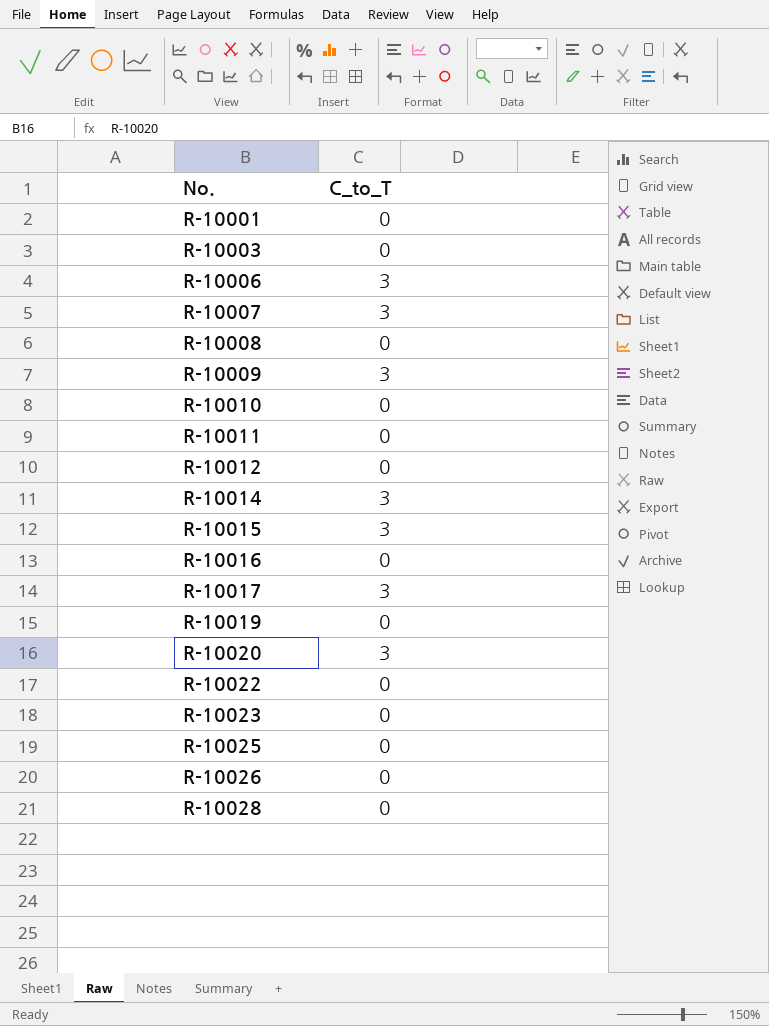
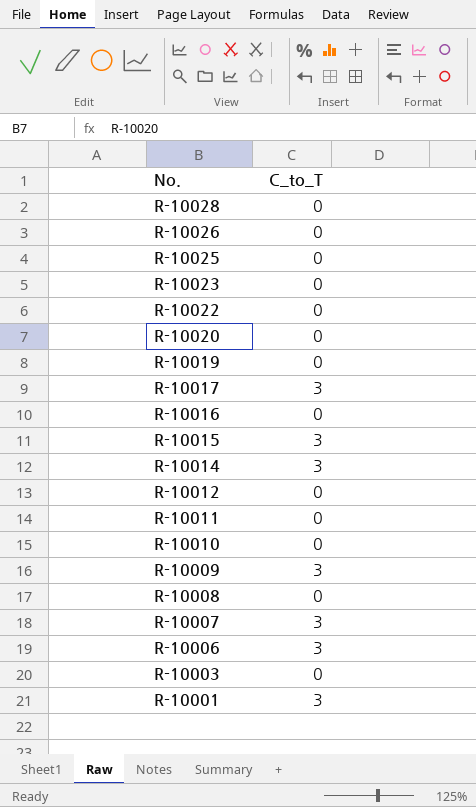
row order: No. ascending -> No. descending
R-10020 | C_to_T: 3 -> 0
R-10001 | C_to_T: 0 -> 3

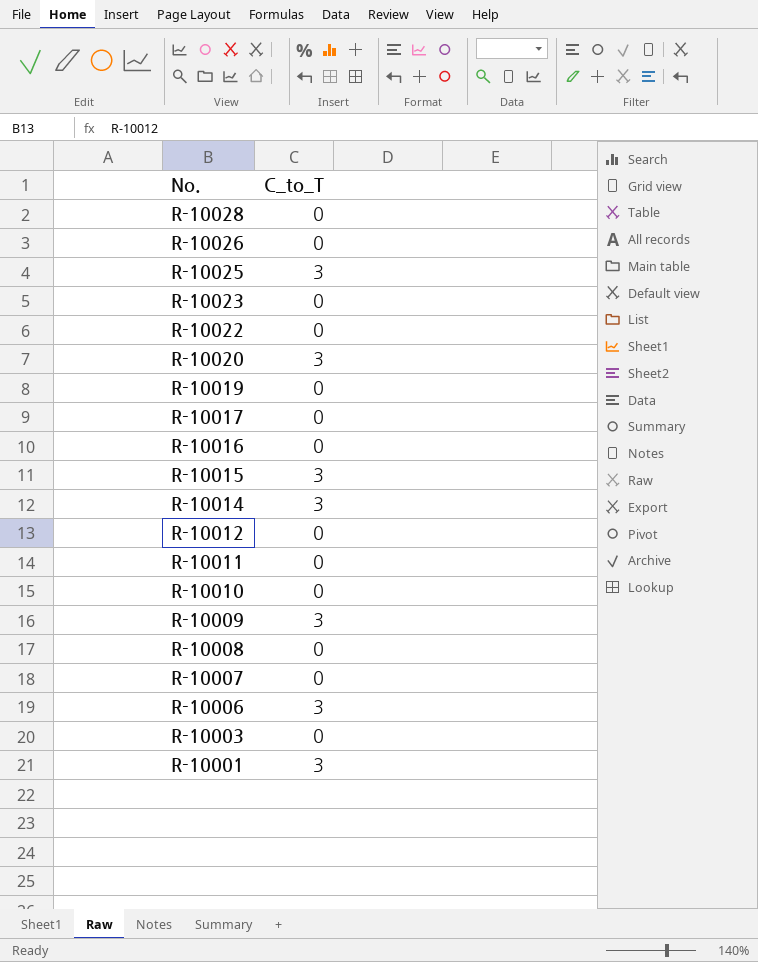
R-10025 | C_to_T: 0 -> 3
R-10020 | C_to_T: 0 -> 3
R-10017 | C_to_T: 3 -> 0
R-10007 | C_to_T: 3 -> 0

